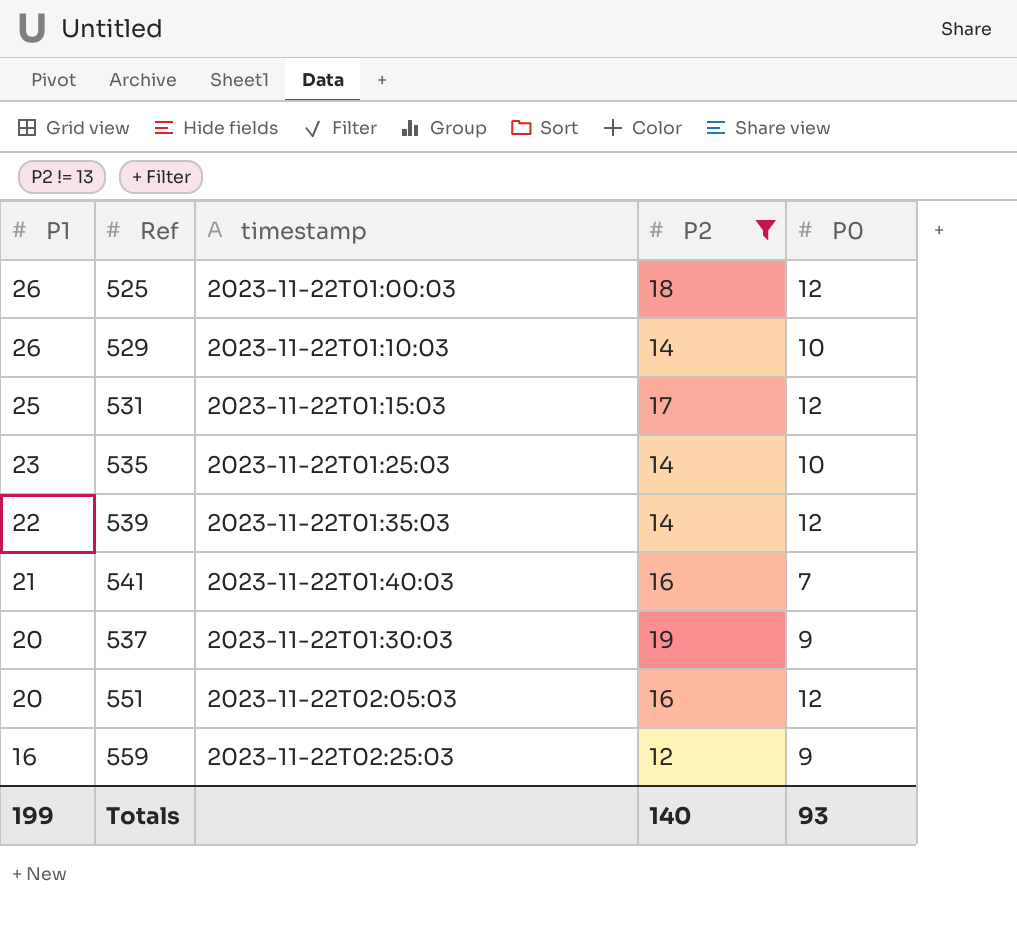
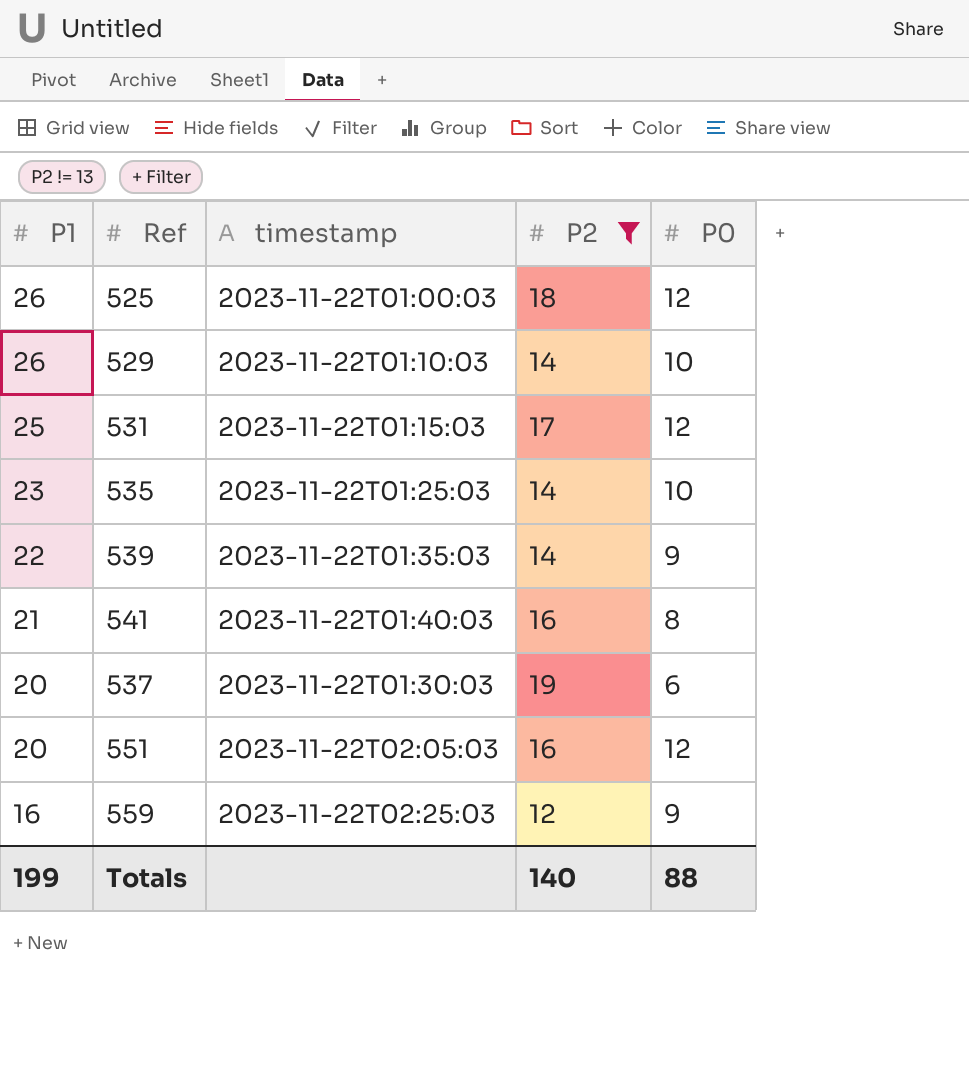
539 | P0: 12 -> 9
541 | P0: 7 -> 8
537 | P0: 9 -> 6
Totals | P0: 93 -> 88

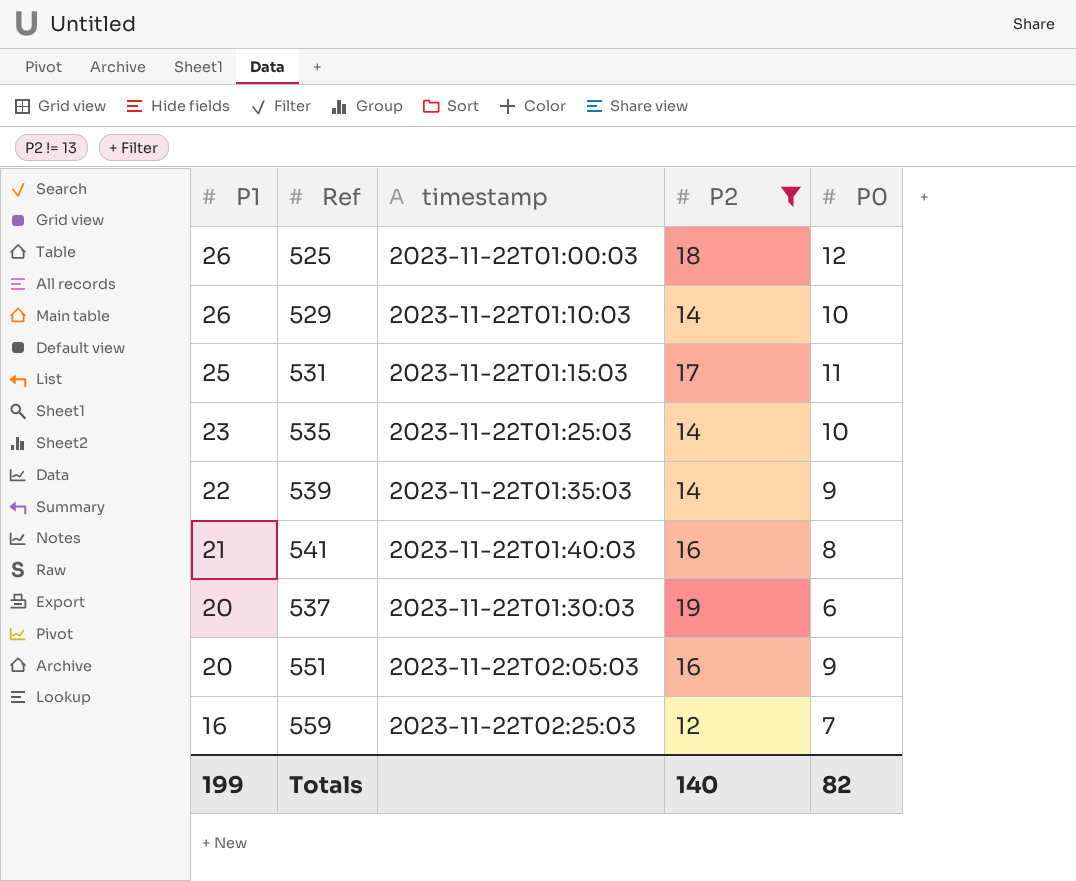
531 | P0: 12 -> 11
551 | P0: 12 -> 9
559 | P0: 9 -> 7
Totals | P0: 88 -> 82

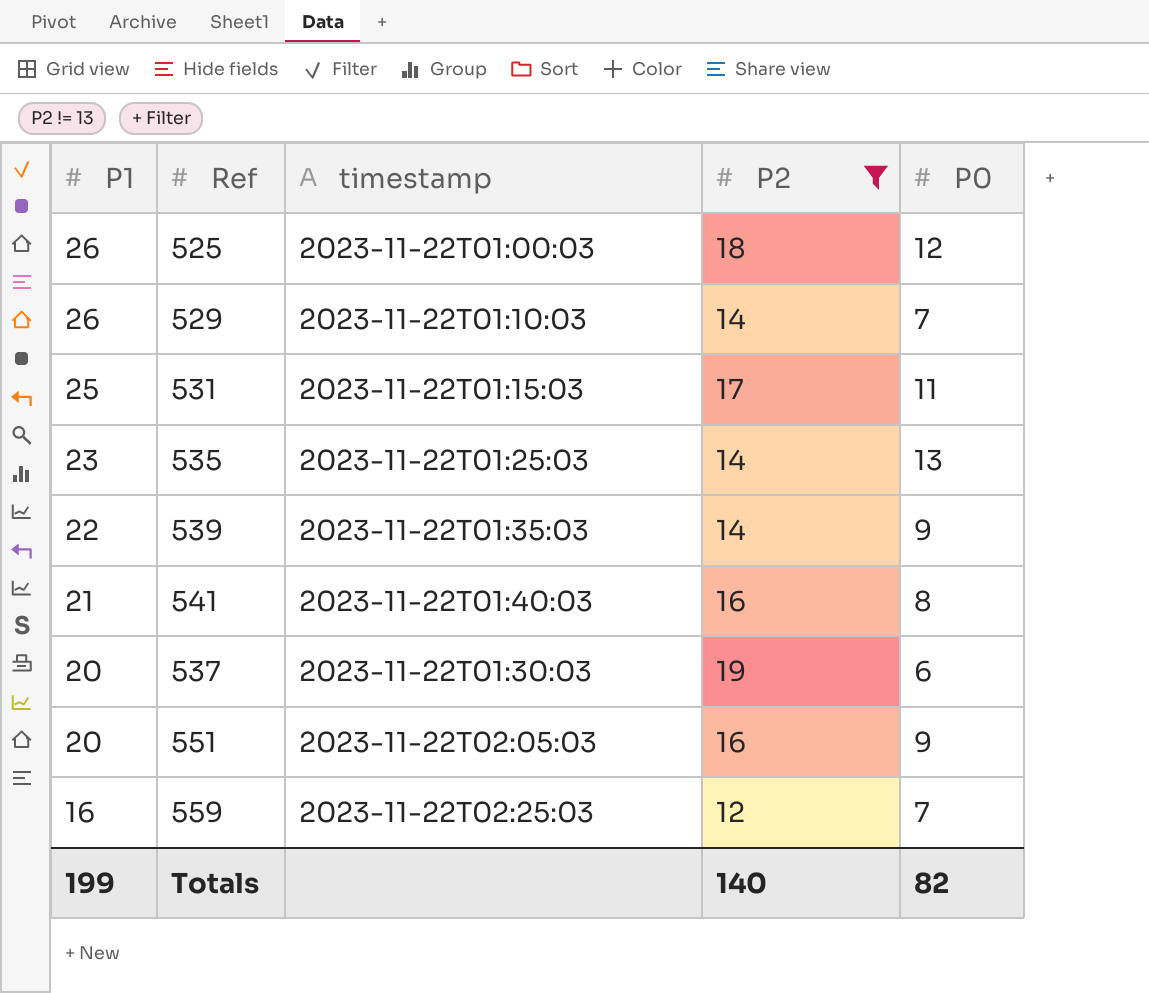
529 | P0: 10 -> 7
535 | P0: 10 -> 13

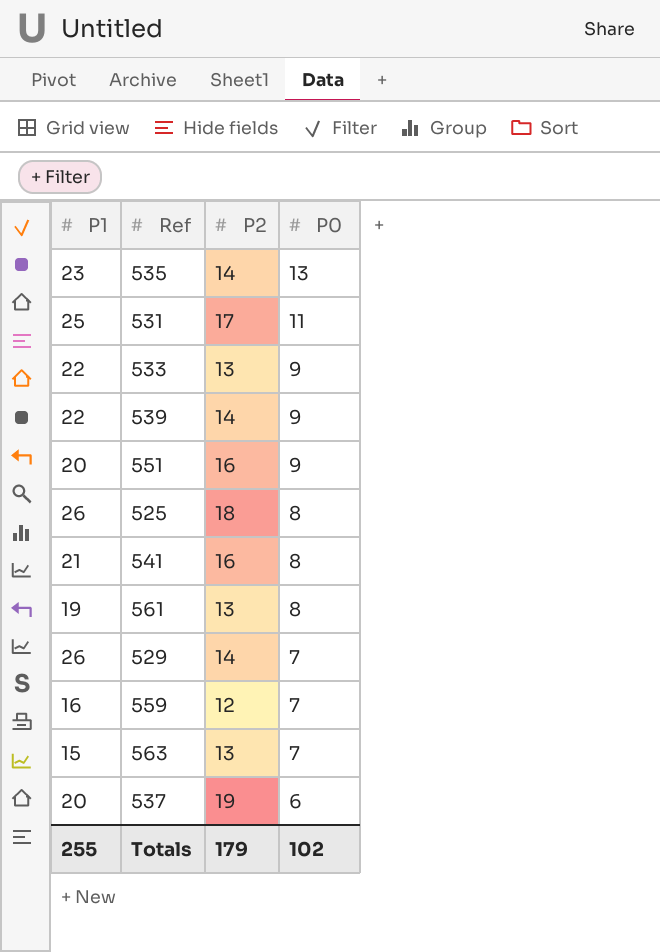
filter: P2 != 13 -> none
row order: P1 descending -> P0 descending
column timestamp | position: 3 -> none
525 | P0: 12 -> 8
Totals | P1: 199 -> 255
Totals | P2: 140 -> 179
Totals | P0: 82 -> 102

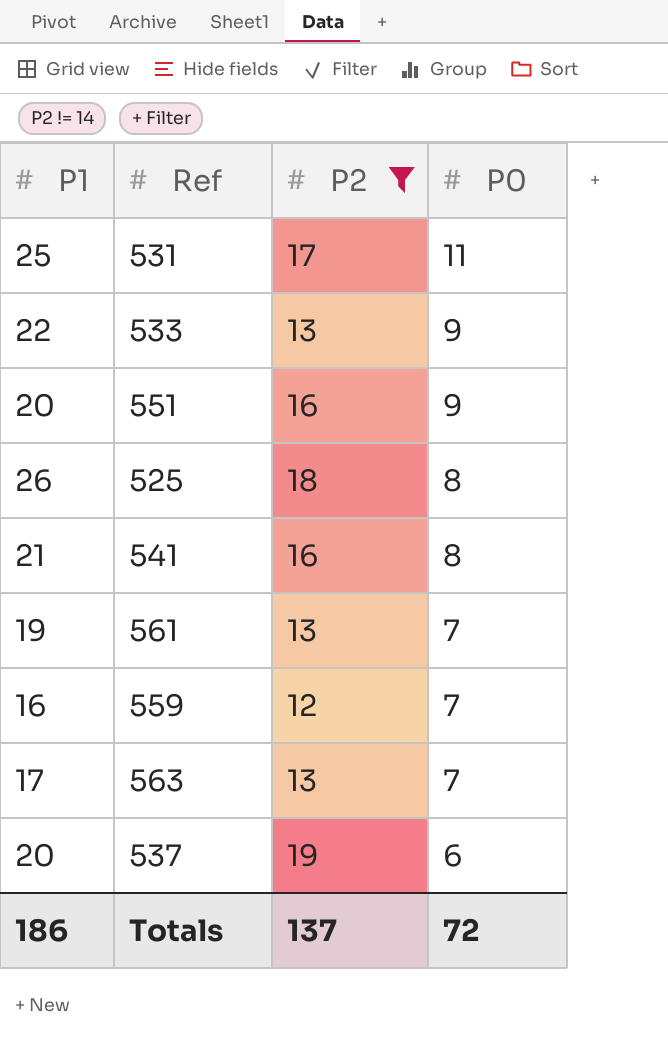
filter: none -> P2 != 14
561 | P0: 8 -> 7
563 | P1: 15 -> 17
Totals | P1: 255 -> 186
Totals | P2: 179 -> 137
Totals | P0: 102 -> 72

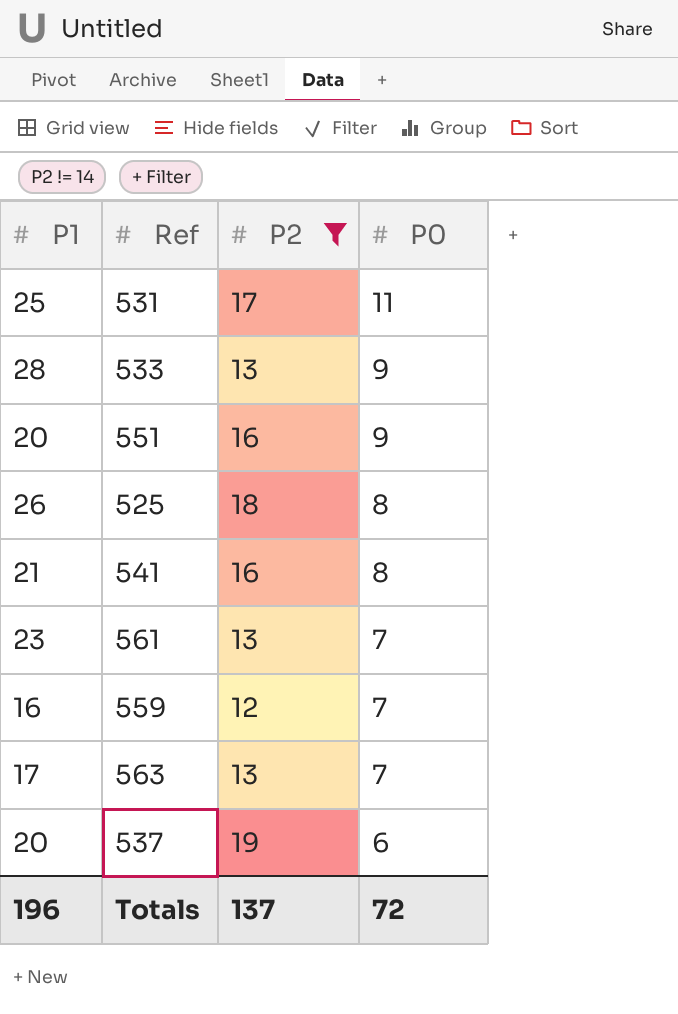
533 | P1: 22 -> 28
561 | P1: 19 -> 23
Totals | P1: 186 -> 196

